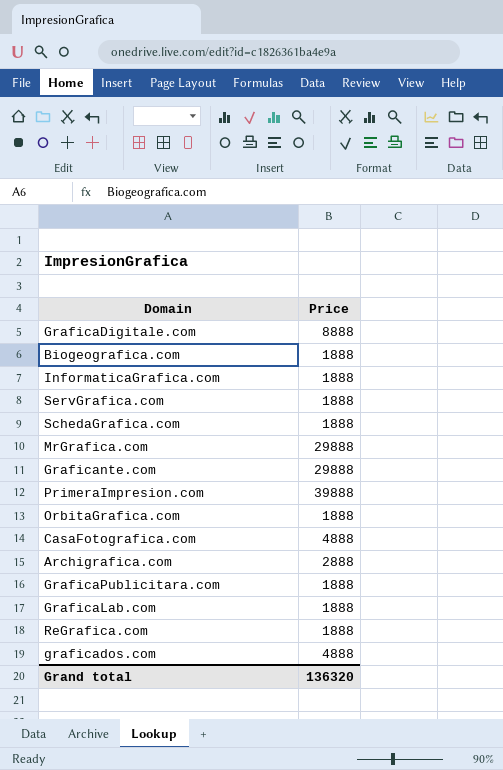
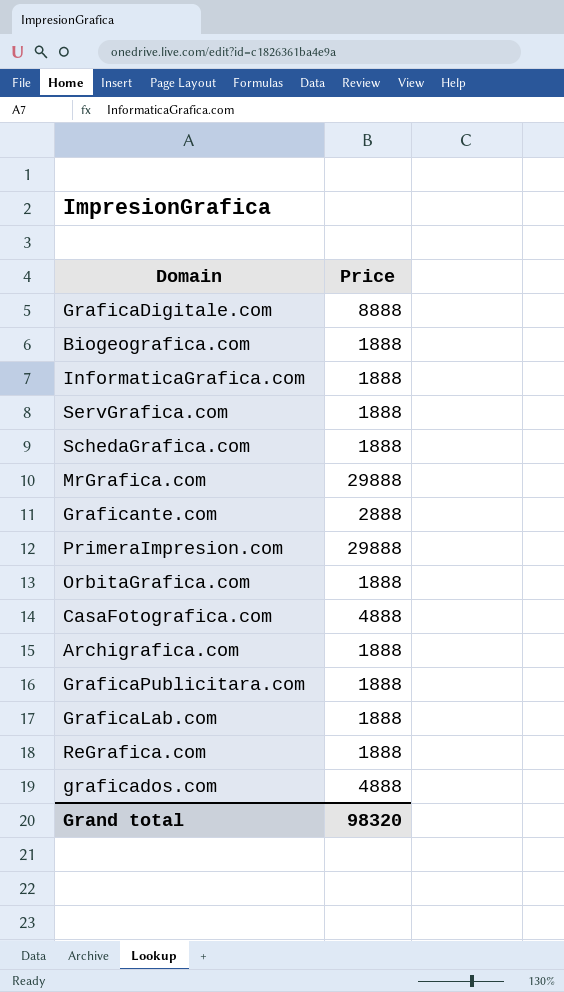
Graficante.com | Price: 29888 -> 2888
PrimeraImpresion.com | Price: 39888 -> 29888
Archigrafica.com | Price: 2888 -> 1888
Grand total | Price: 136320 -> 98320

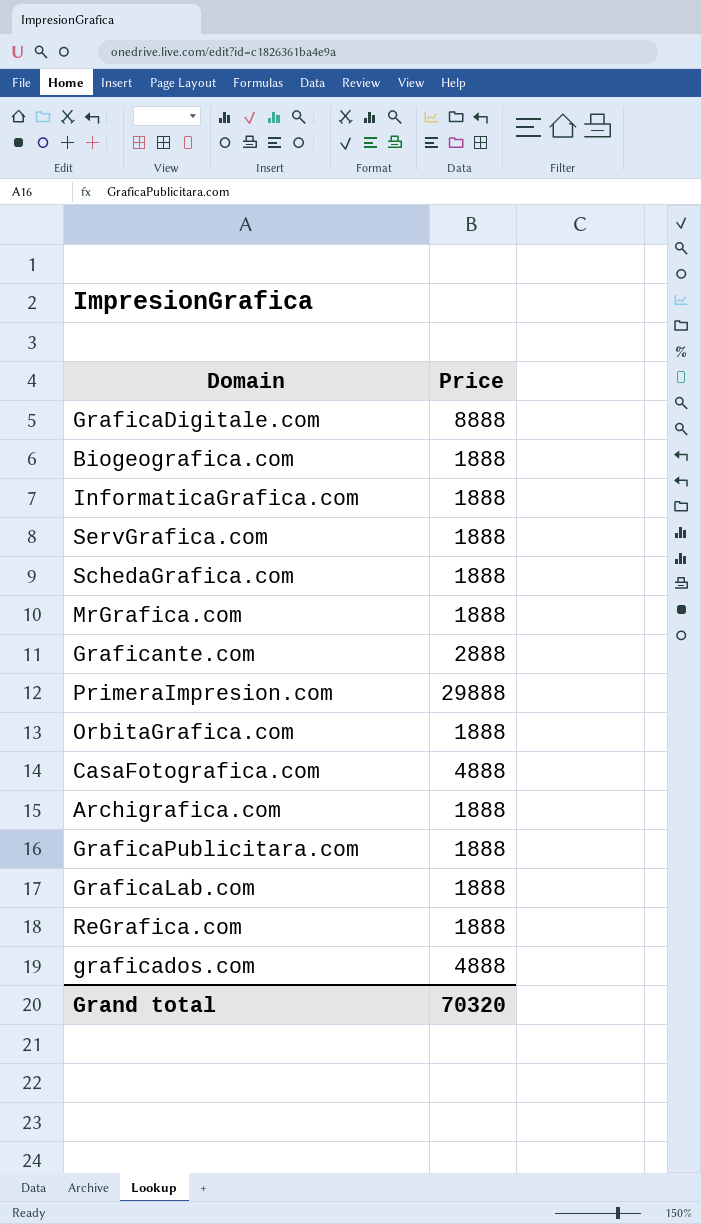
MrGrafica.com | Price: 29888 -> 1888
Grand total | Price: 98320 -> 70320

